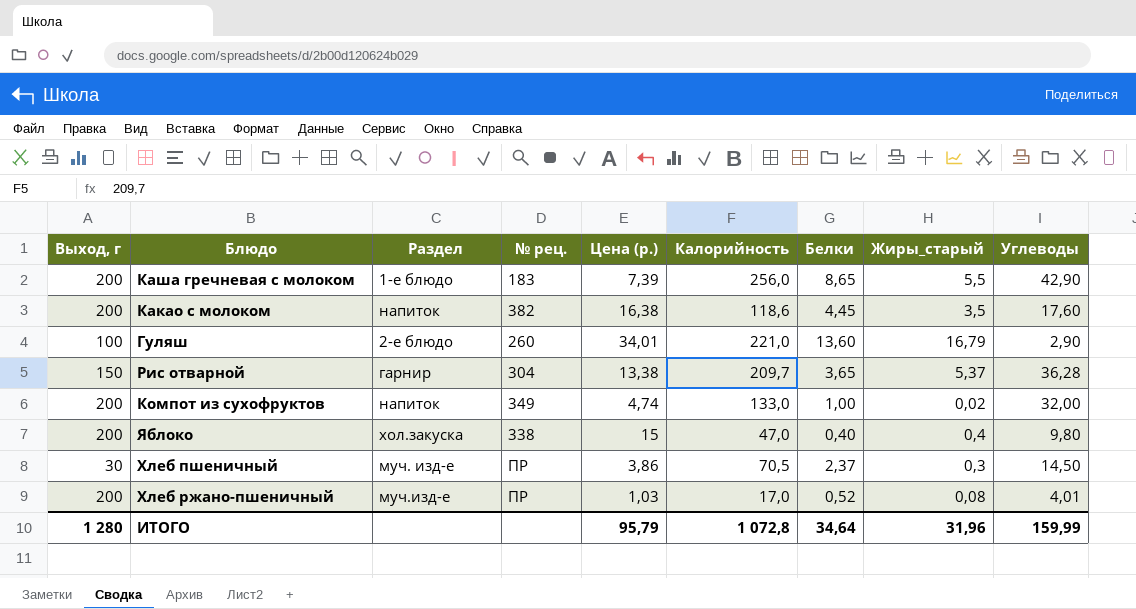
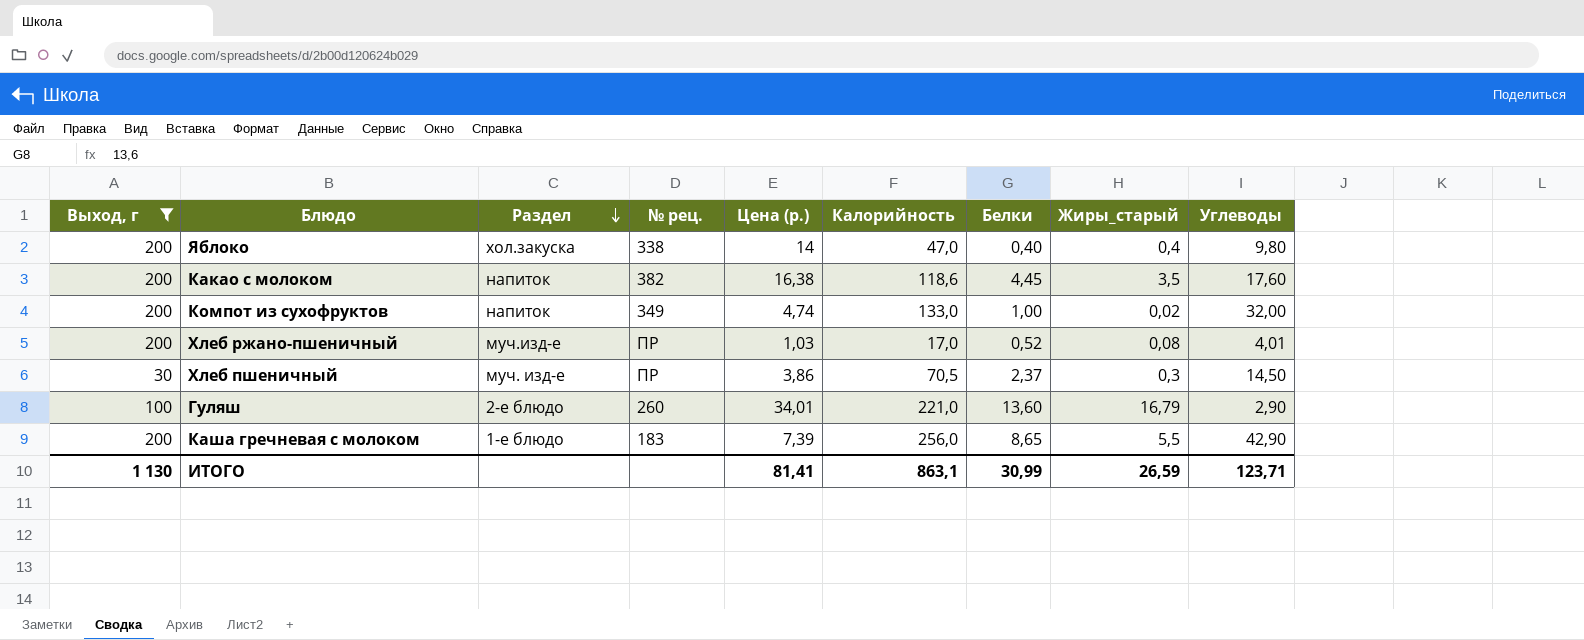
filter: none -> Выход, г != 150
row order: none -> Раздел descending
Яблоко | Цена (р.): 15 -> 14
ИТОГО | Выход, г: 1 280 -> 1 130
ИТОГО | Цена (р.): 95,79 -> 81,41
ИТОГО | Калорийность: 1 072,8 -> 863,1
ИТОГО | Белки: 34,64 -> 30,99
ИТОГО | Жиры_старый: 31,96 -> 26,59
ИТОГО | Углеводы: 159,99 -> 123,71

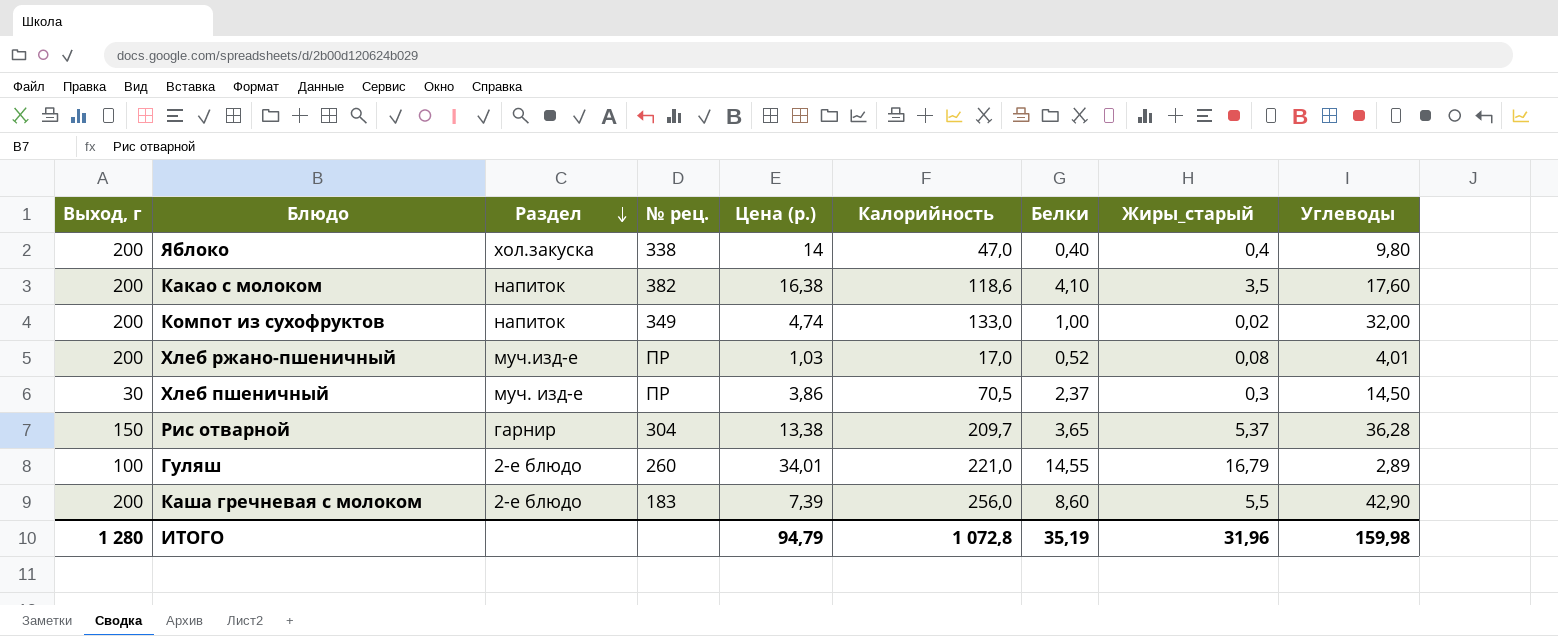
filter: Выход, г != 150 -> none
Какао с молоком | Белки: 4,45 -> 4,10
Гуляш | Белки: 13,60 -> 14,55
Гуляш | Углеводы: 2,90 -> 2,89
Каша гречневая с молоком | Раздел: 1-е блюдо -> 2-е блюдо
Каша гречневая с молоком | Белки: 8,65 -> 8,60
ИТОГО | Выход, г: 1 130 -> 1 280
ИТОГО | Цена (р.): 81,41 -> 94,79
ИТОГО | Калорийность: 863,1 -> 1 072,8
ИТОГО | Белки: 30,99 -> 35,19
ИТОГО | Жиры_старый: 26,59 -> 31,96
ИТОГО | Углеводы: 123,71 -> 159,98

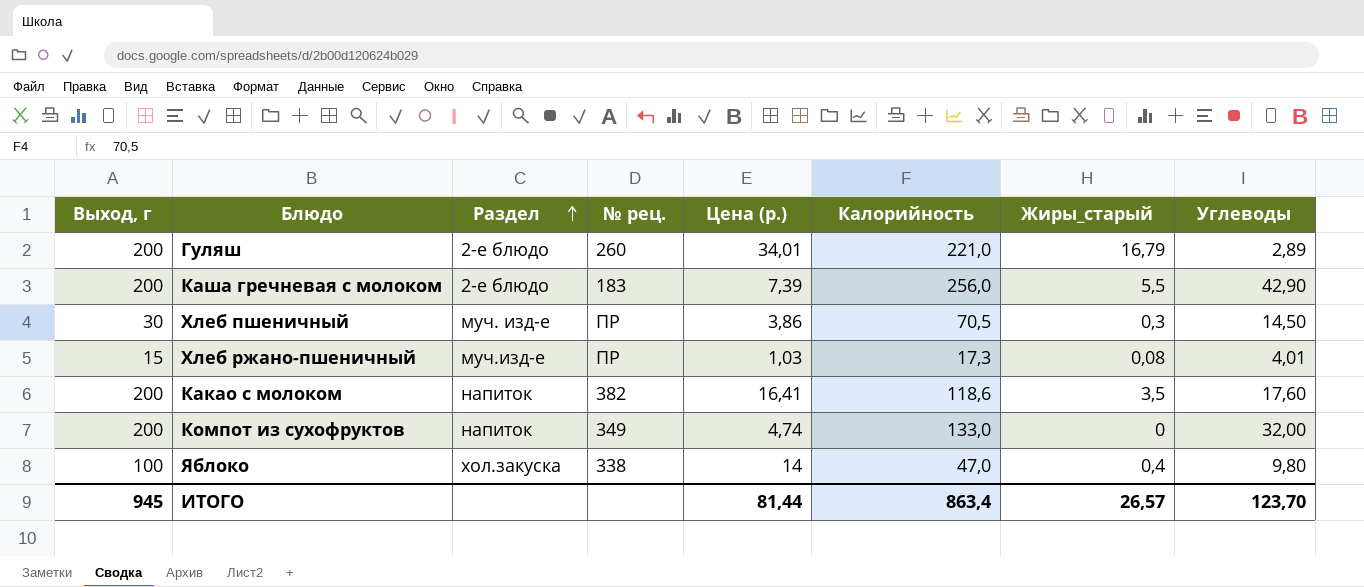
row order: Раздел descending -> Раздел ascending
column Белки | position: 7 -> none
row Рис отварной: 150 | гарнир | 304 | 13,38 | 209,7 | 3,65 | 5,37 | 36,28 -> none
Гуляш | Выход, г: 100 -> 200
Хлеб ржано-пшеничный | Выход, г: 200 -> 15
Хлеб ржано-пшеничный | Калорийность: 17,0 -> 17,3
Какао с молоком | Цена (р.): 16,38 -> 16,41
Компот из сухофруктов | Жиры_старый: 0,02 -> 0
Яблоко | Выход, г: 200 -> 100
ИТОГО | Выход, г: 1 280 -> 945
ИТОГО | Цена (р.): 94,79 -> 81,44
ИТОГО | Калорийность: 1 072,8 -> 863,4
ИТОГО | Жиры_старый: 31,96 -> 26,57
ИТОГО | Углеводы: 159,98 -> 123,70

